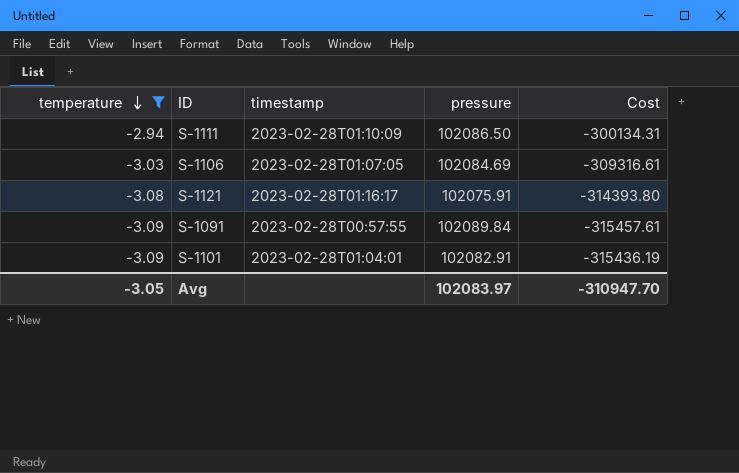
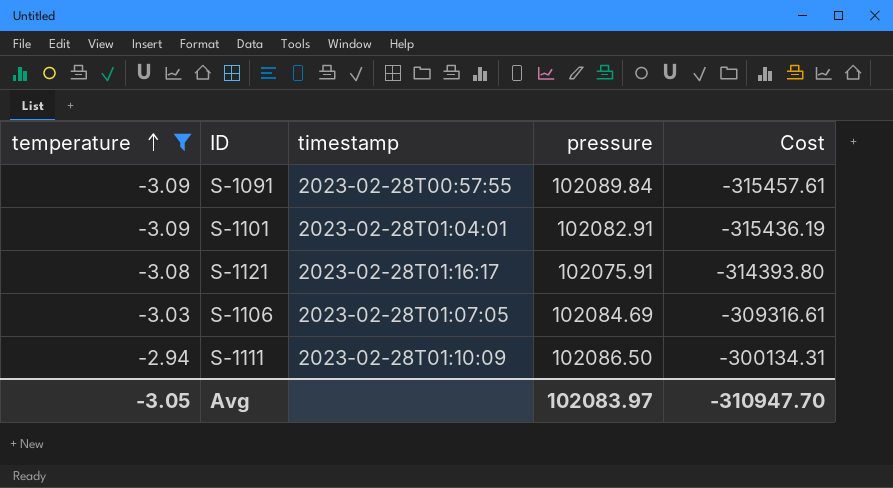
row order: temperature descending -> temperature ascending

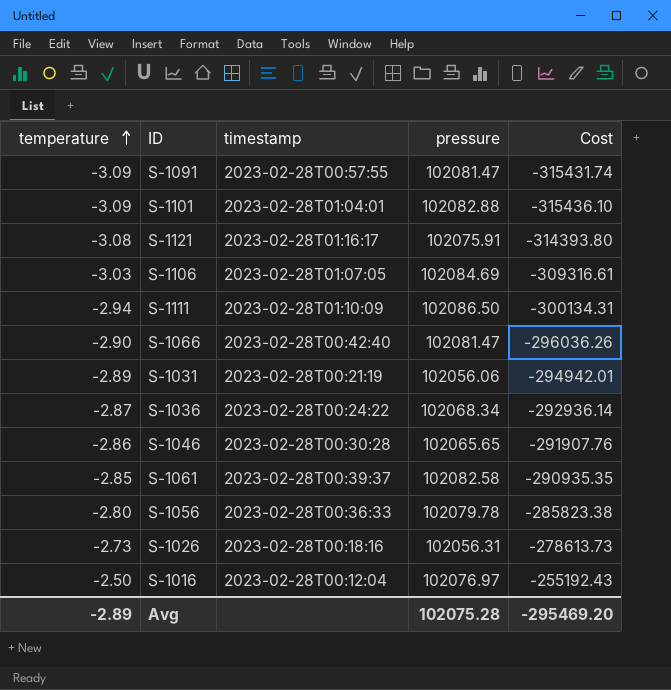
filter: temperature <= -2.94 -> none
S-1091 | pressure: 102089.84 -> 102081.47
S-1091 | Cost: -315457.61 -> -315431.74
S-1101 | pressure: 102082.91 -> 102082.88
S-1101 | Cost: -315436.19 -> -315436.10
Avg | temperature: -3.05 -> -2.89
Avg | pressure: 102083.97 -> 102075.28
Avg | Cost: -310947.70 -> -295469.20

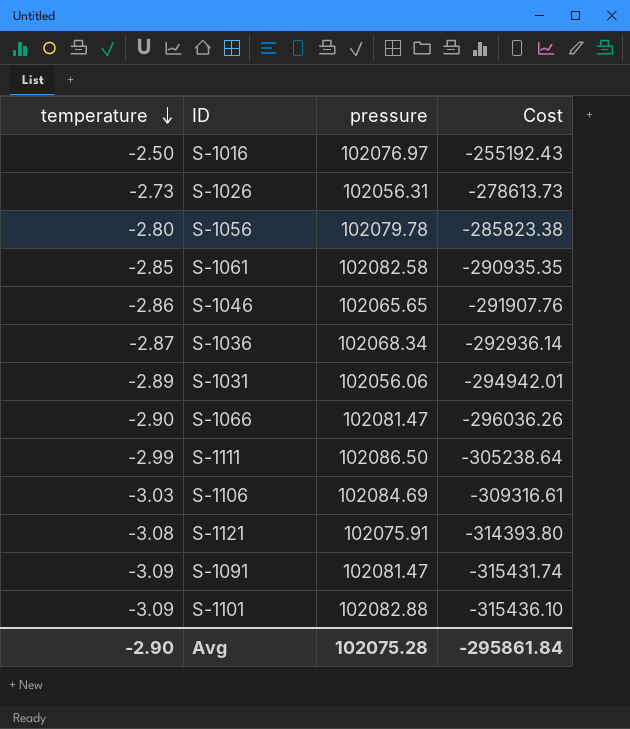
row order: temperature ascending -> temperature descending
column timestamp | position: 3 -> none
S-1111 | temperature: -2.94 -> -2.99
S-1111 | Cost: -300134.31 -> -305238.64
Avg | temperature: -2.89 -> -2.90
Avg | Cost: -295469.20 -> -295861.84

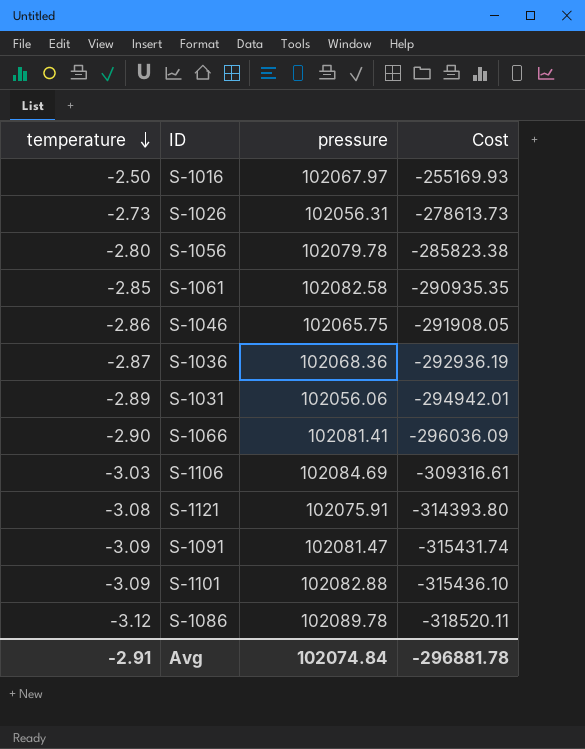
row S-1111: -2.99 | 102086.50 | -305238.64 -> none
S-1016 | pressure: 102076.97 -> 102067.97
S-1016 | Cost: -255192.43 -> -255169.93
S-1046 | pressure: 102065.65 -> 102065.75
S-1046 | Cost: -291907.76 -> -291908.05
S-1036 | pressure: 102068.34 -> 102068.36
S-1036 | Cost: -292936.14 -> -292936.19
S-1066 | pressure: 102081.47 -> 102081.41
S-1066 | Cost: -296036.26 -> -296036.09
row S-1086: none -> -3.12 | 102089.78 | -318520.11
Avg | temperature: -2.90 -> -2.91
Avg | pressure: 102075.28 -> 102074.84
Avg | Cost: -295861.84 -> -296881.78

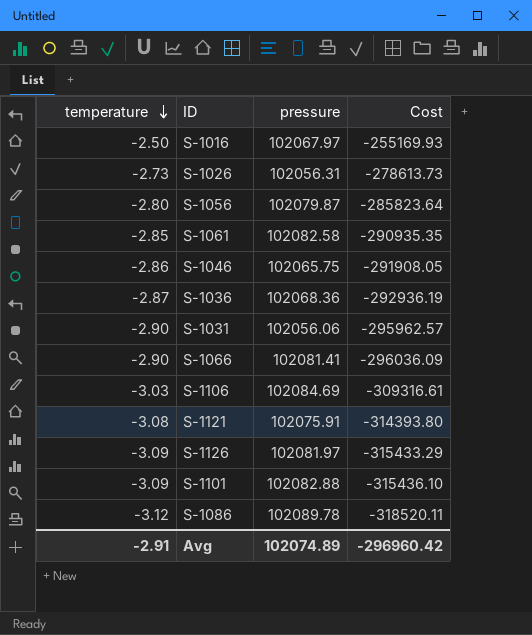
row S-1091: -3.09 | 102081.47 | -315431.74 -> none
S-1056 | pressure: 102079.78 -> 102079.87
S-1056 | Cost: -285823.38 -> -285823.64
S-1031 | temperature: -2.89 -> -2.90
S-1031 | Cost: -294942.01 -> -295962.57
row S-1126: none -> -3.09 | 102081.97 | -315433.29
Avg | pressure: 102074.84 -> 102074.89
Avg | Cost: -296881.78 -> -296960.42

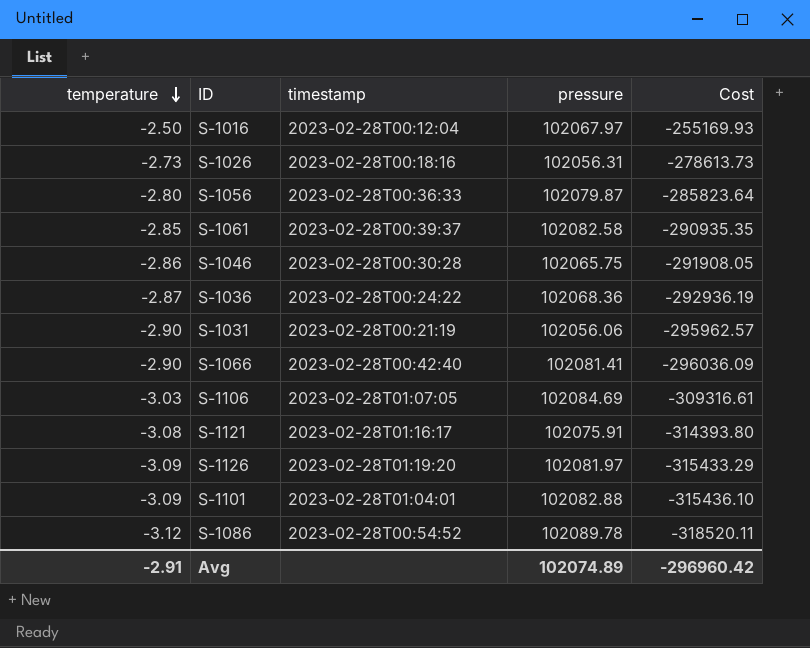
column timestamp | position: none -> 3

